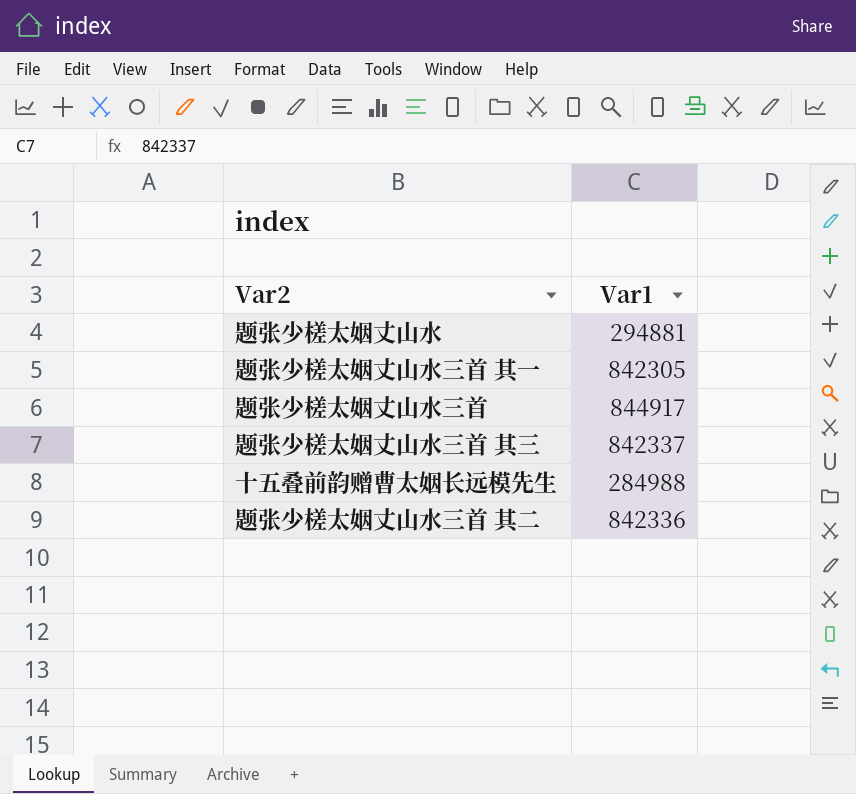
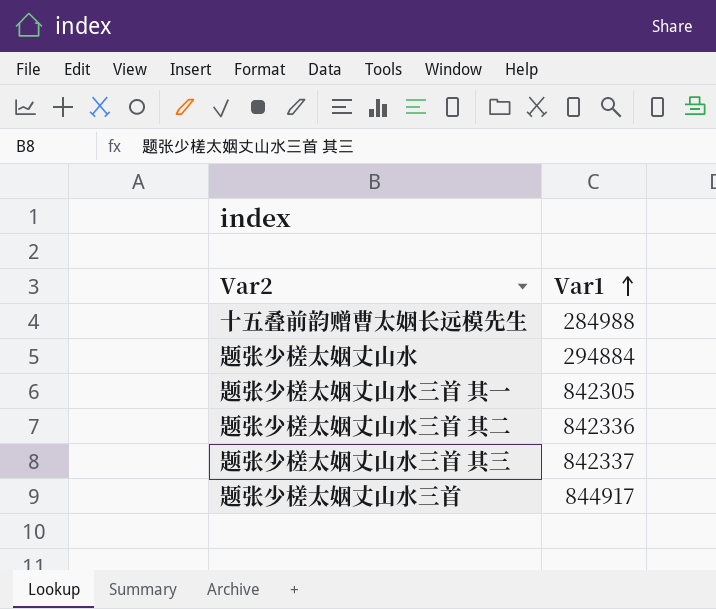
row order: none -> Var1 ascending
题张少槎太姻丈山水 | Var1: 294881 -> 294884

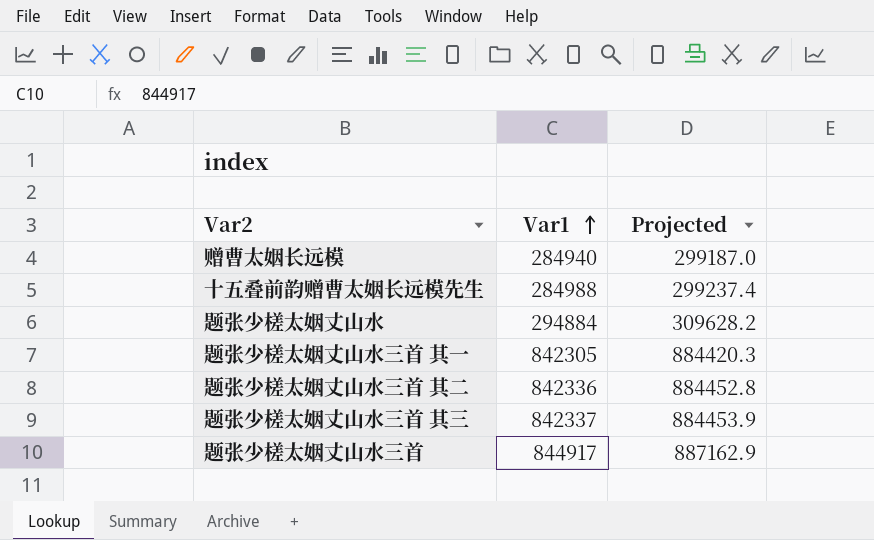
column Projected | formula: none -> [Var1] * 1.05
row 赠曹太姻长远模: none -> 284940 | 299187.0

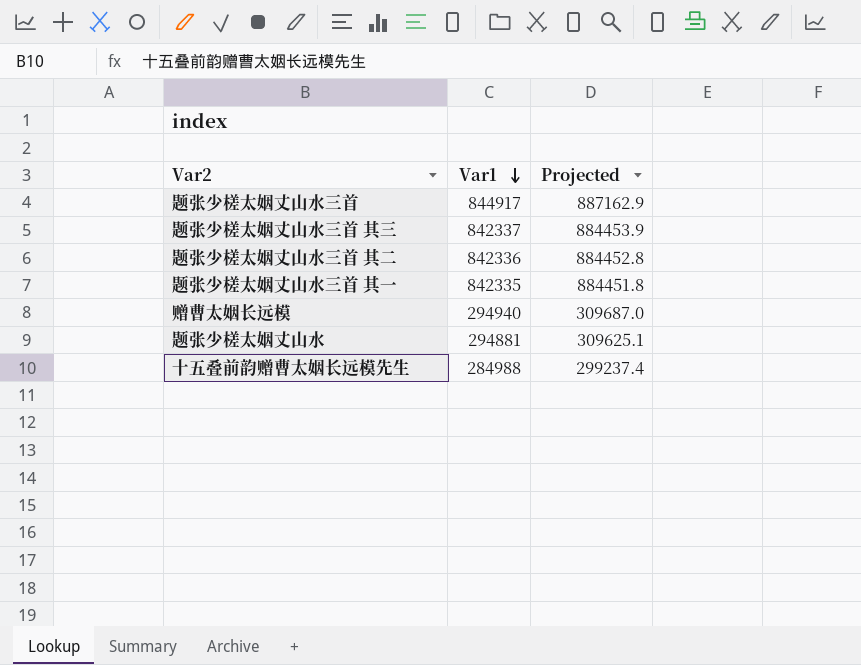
row order: Var1 ascending -> Var1 descending
题张少槎太姻丈山水三首 其一 | Var1: 842305 -> 842335
题张少槎太姻丈山水三首 其一 | Projected: 884420.3 -> 884451.8
赠曹太姻长远模 | Var1: 284940 -> 294940
赠曹太姻长远模 | Projected: 299187.0 -> 309687.0
题张少槎太姻丈山水 | Var1: 294884 -> 294881
题张少槎太姻丈山水 | Projected: 309628.2 -> 309625.1

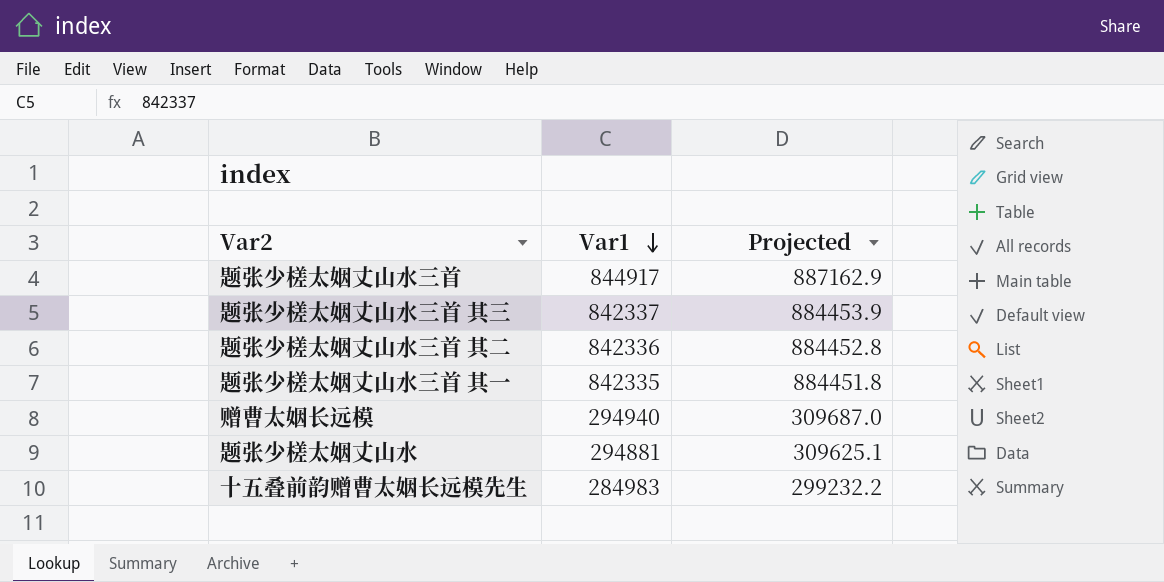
十五叠前韵赠曹太姻长远模先生 | Var1: 284988 -> 284983
十五叠前韵赠曹太姻长远模先生 | Projected: 299237.4 -> 299232.2

